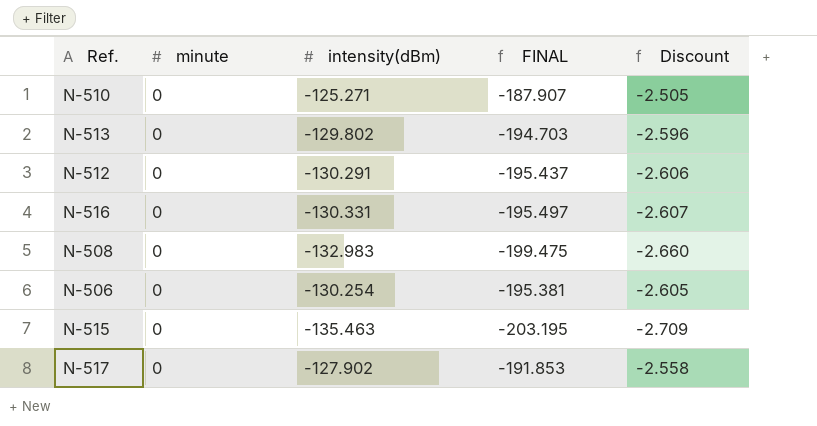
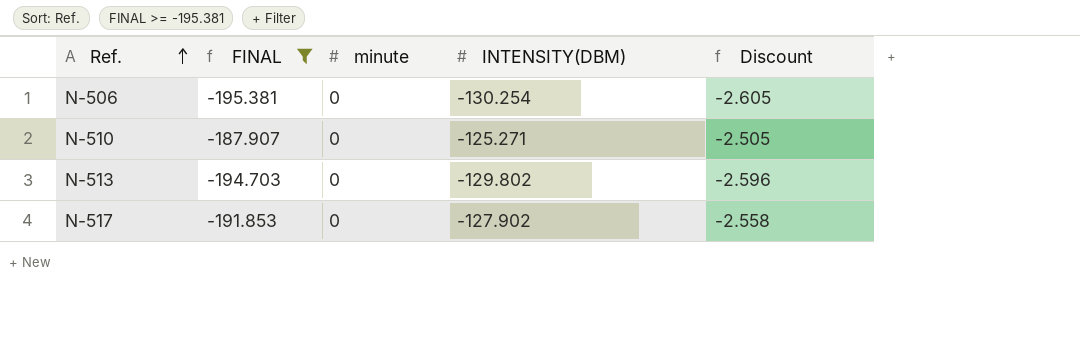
filter: none -> FINAL >= -195.381
row order: none -> Ref. ascending
column FINAL | position: 4 -> 2
column name: intensity(dBm) -> INTENSITY(DBM)

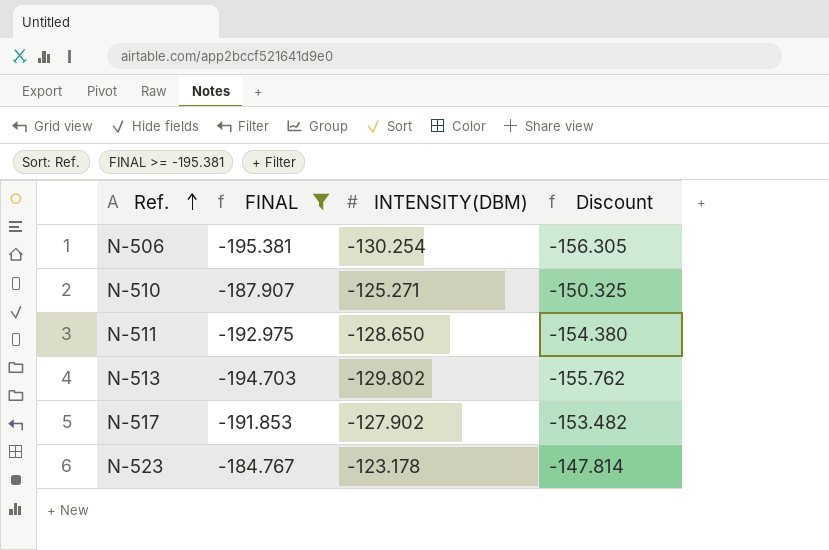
column minute | position: 3 -> none
column Discount | formula: [INTENSITY(DBM)] * 0.02 -> [INTENSITY(DBM)] * 1.2
row N-511: none -> -192.975 | -128.650 | -154.380
row N-523: none -> -184.767 | -123.178 | -147.814

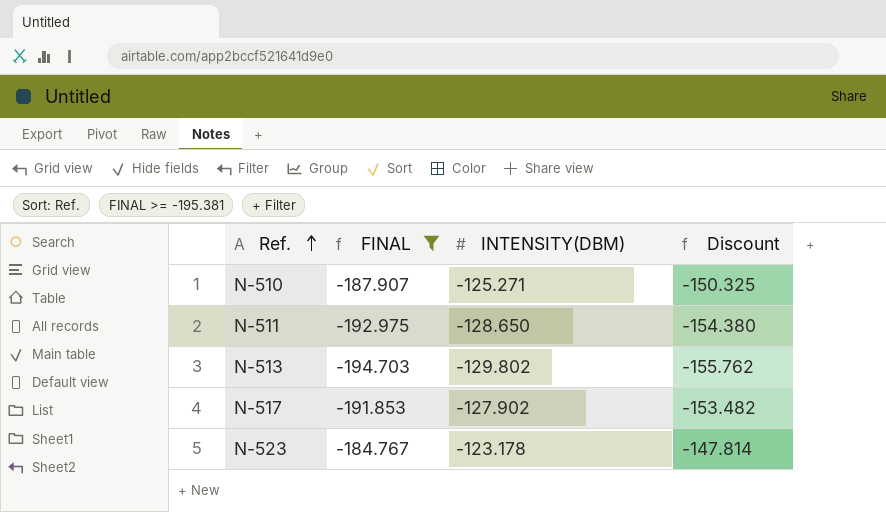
row N-506: -195.381 | -130.254 | -156.305 -> none

